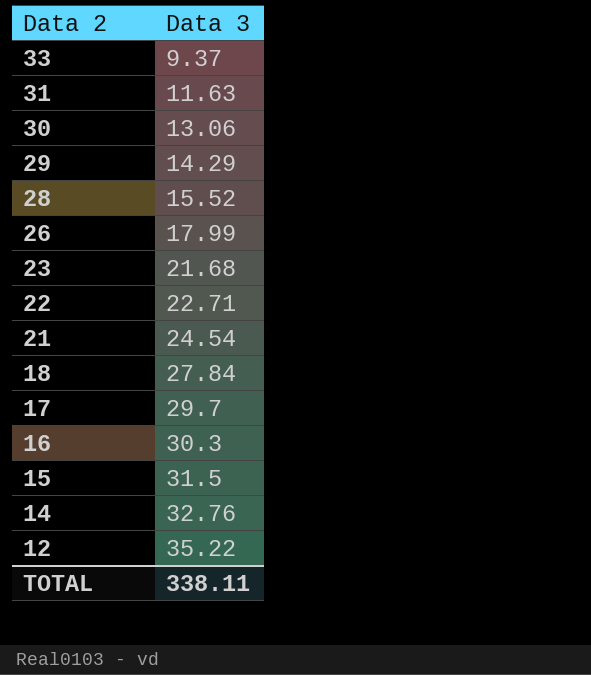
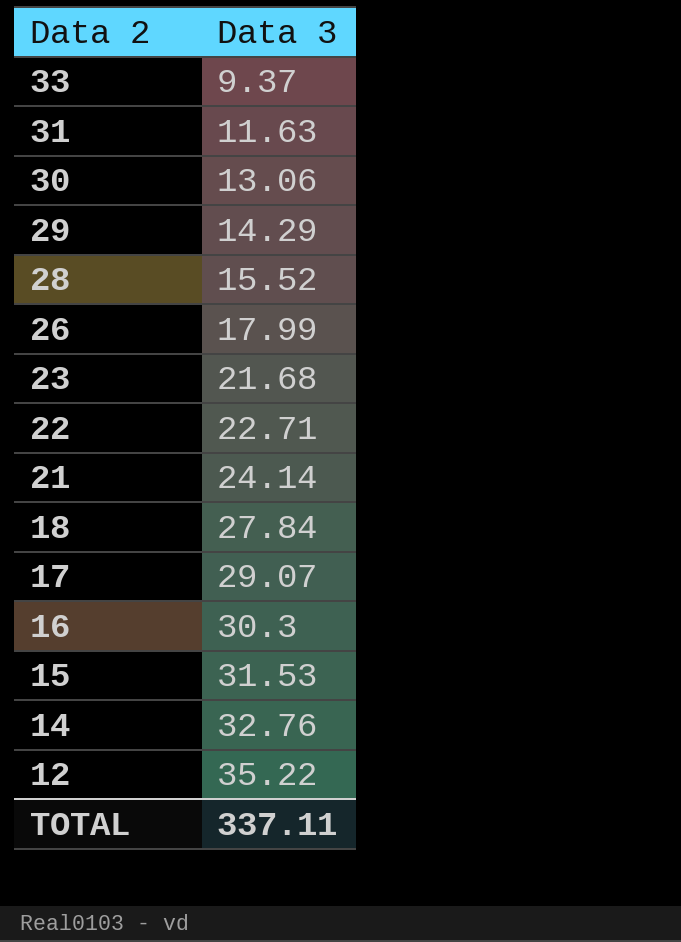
21 | Data 3: 24.54 -> 24.14
17 | Data 3: 29.7 -> 29.07
15 | Data 3: 31.5 -> 31.53
TOTAL | Data 3: 338.11 -> 337.11

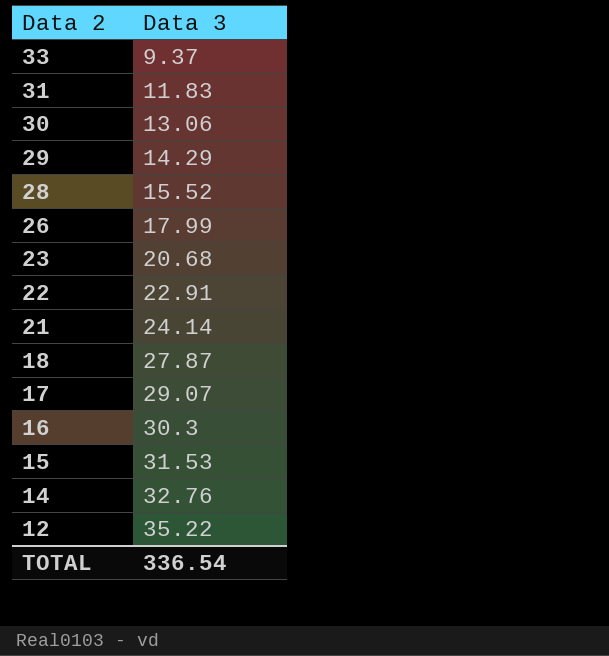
31 | Data 3: 11.63 -> 11.83
23 | Data 3: 21.68 -> 20.68
22 | Data 3: 22.71 -> 22.91
18 | Data 3: 27.84 -> 27.87
TOTAL | Data 3: 337.11 -> 336.54

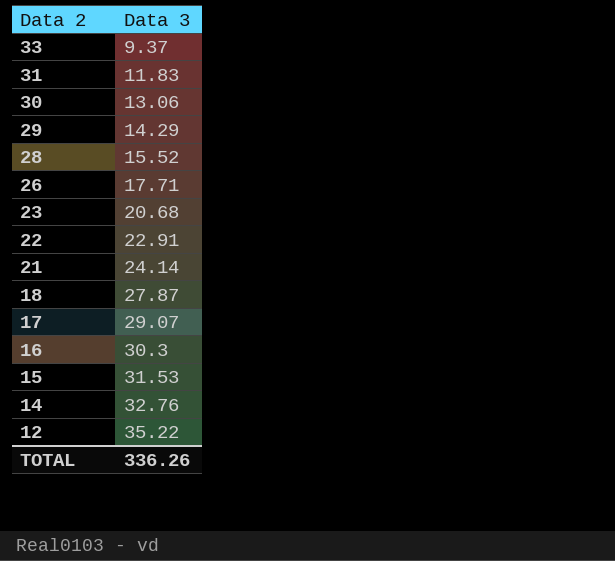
26 | Data 3: 17.99 -> 17.71
TOTAL | Data 3: 336.54 -> 336.26

